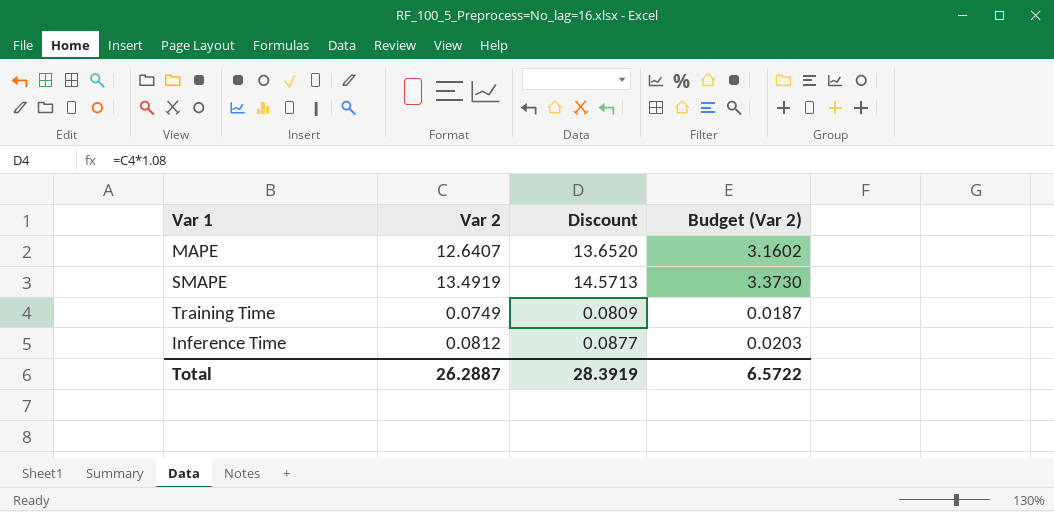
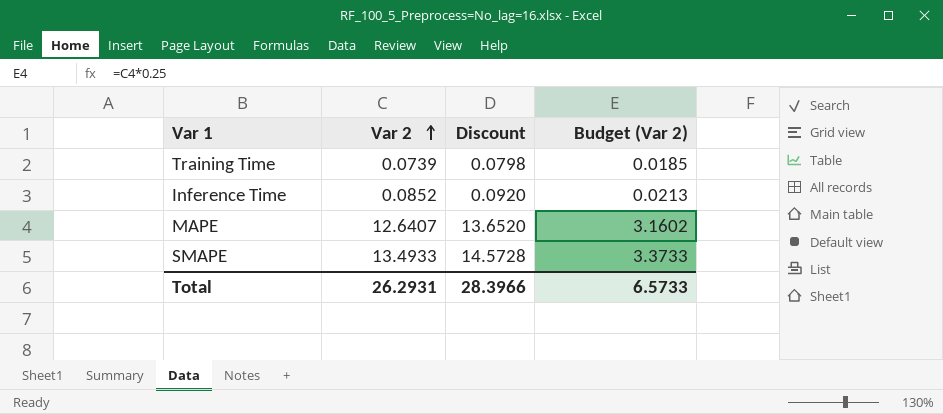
row order: none -> Var 2 ascending
Training Time | Var 2: 0.0749 -> 0.0739
Training Time | Discount: 0.0809 -> 0.0798
Training Time | Budget (Var 2): 0.0187 -> 0.0185
Inference Time | Var 2: 0.0812 -> 0.0852
Inference Time | Discount: 0.0877 -> 0.0920
Inference Time | Budget (Var 2): 0.0203 -> 0.0213
SMAPE | Var 2: 13.4919 -> 13.4933
SMAPE | Discount: 14.5713 -> 14.5728
SMAPE | Budget (Var 2): 3.3730 -> 3.3733
Total | Var 2: 26.2887 -> 26.2931
Total | Discount: 28.3919 -> 28.3966
Total | Budget (Var 2): 6.5722 -> 6.5733

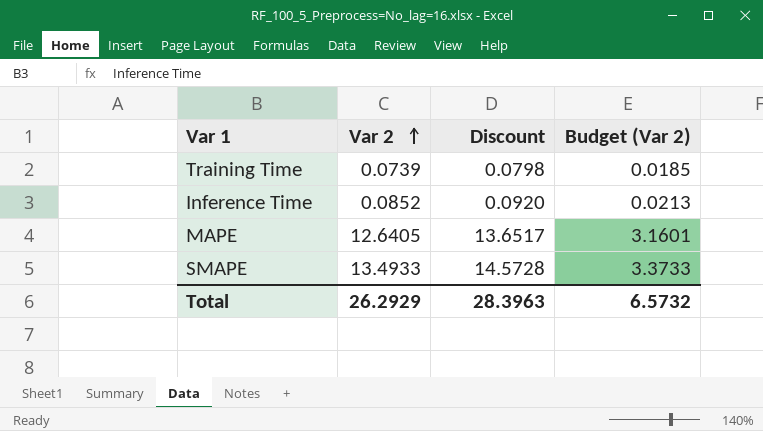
MAPE | Var 2: 12.6407 -> 12.6405
MAPE | Discount: 13.6520 -> 13.6517
MAPE | Budget (Var 2): 3.1602 -> 3.1601
Total | Var 2: 26.2931 -> 26.2929
Total | Discount: 28.3966 -> 28.3963
Total | Budget (Var 2): 6.5733 -> 6.5732

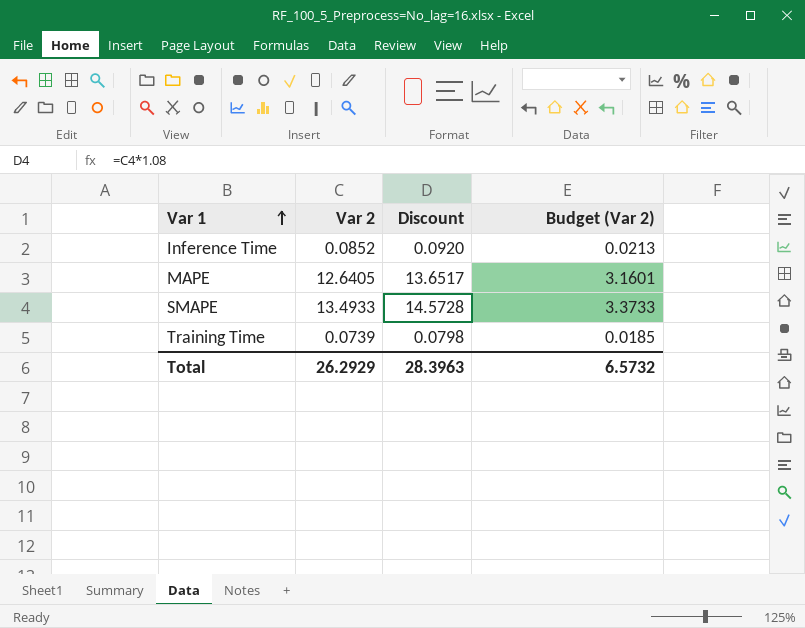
row order: Var 2 ascending -> Var 1 ascending

